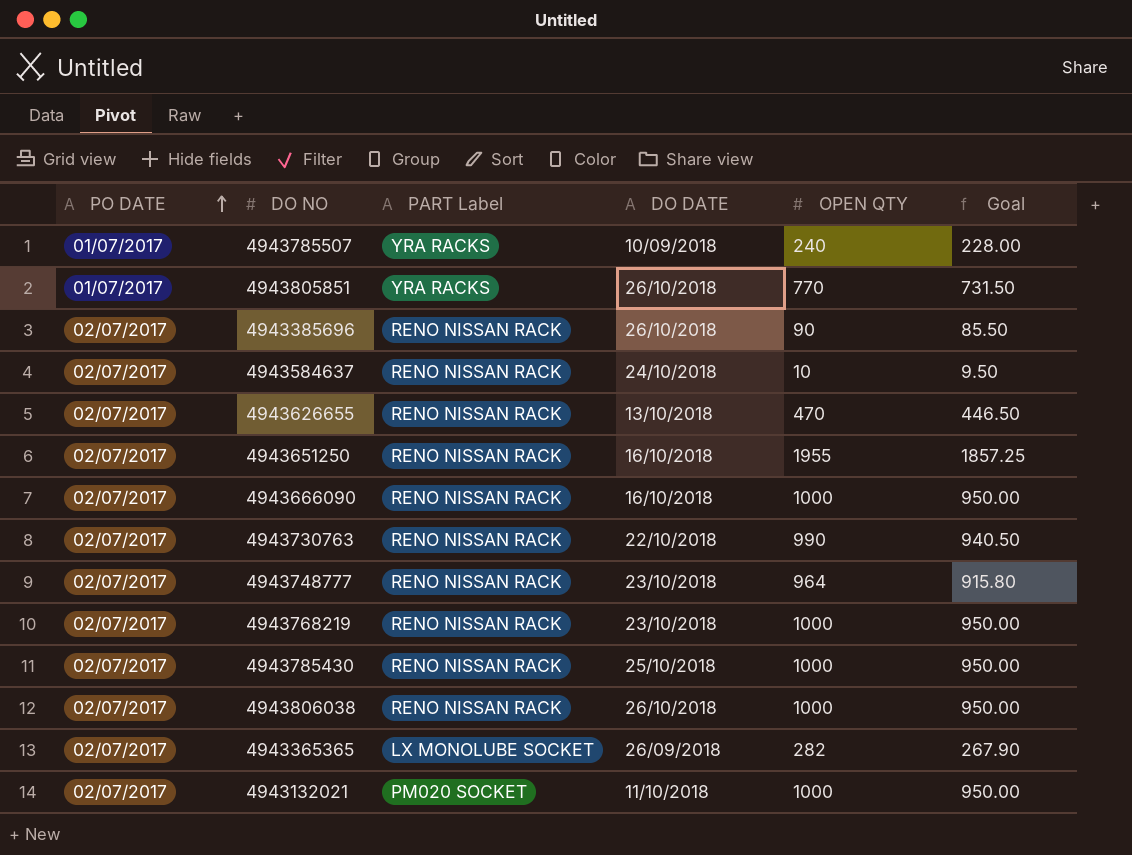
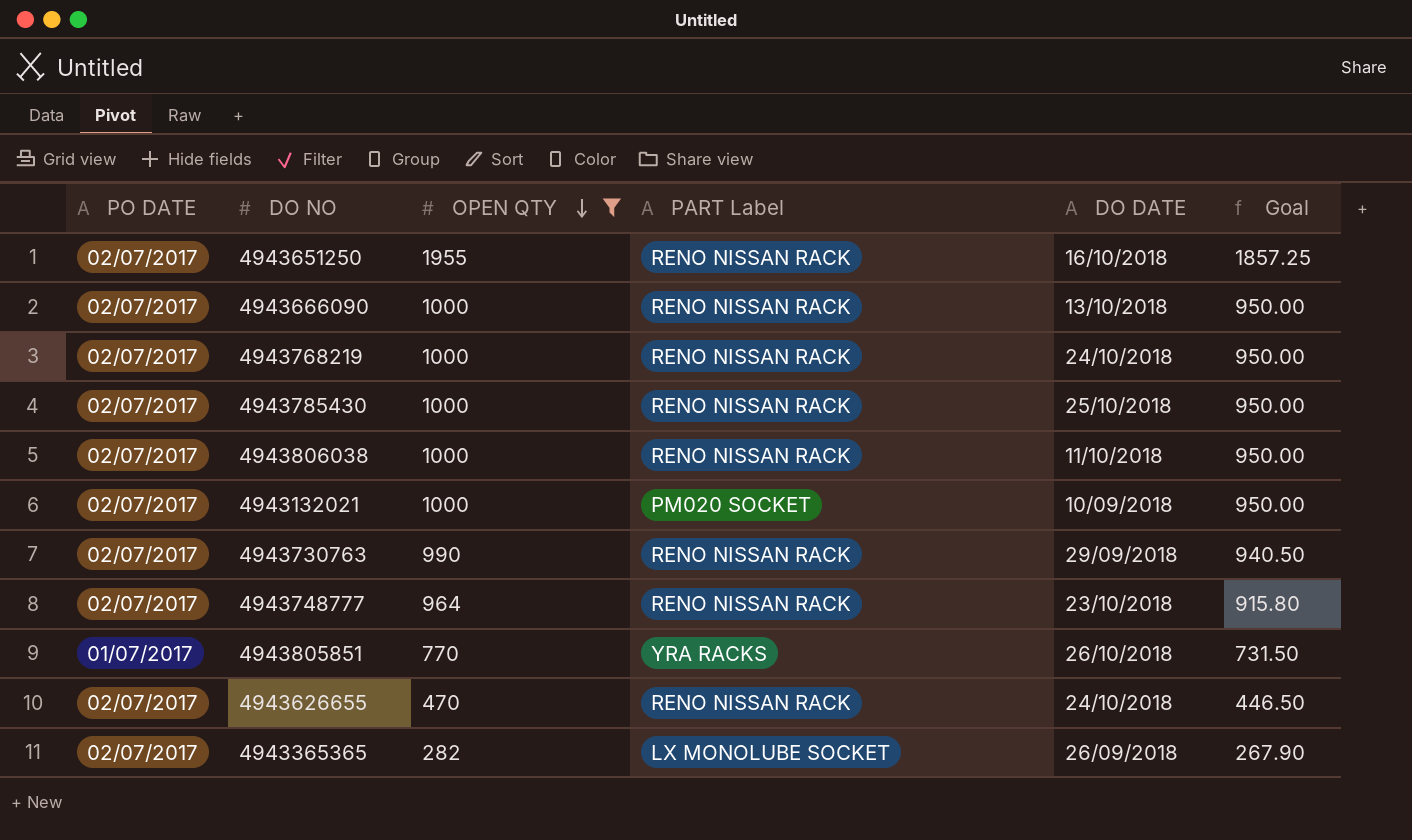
filter: none -> OPEN QTY >= 282
row order: PO DATE ascending -> OPEN QTY descending
column OPEN QTY | position: 5 -> 3
4943666090 | DO DATE: 16/10/2018 -> 13/10/2018
4943768219 | DO DATE: 23/10/2018 -> 24/10/2018
4943806038 | DO DATE: 26/10/2018 -> 11/10/2018
4943132021 | DO DATE: 11/10/2018 -> 10/09/2018
4943730763 | DO DATE: 22/10/2018 -> 29/09/2018
4943626655 | DO DATE: 13/10/2018 -> 24/10/2018

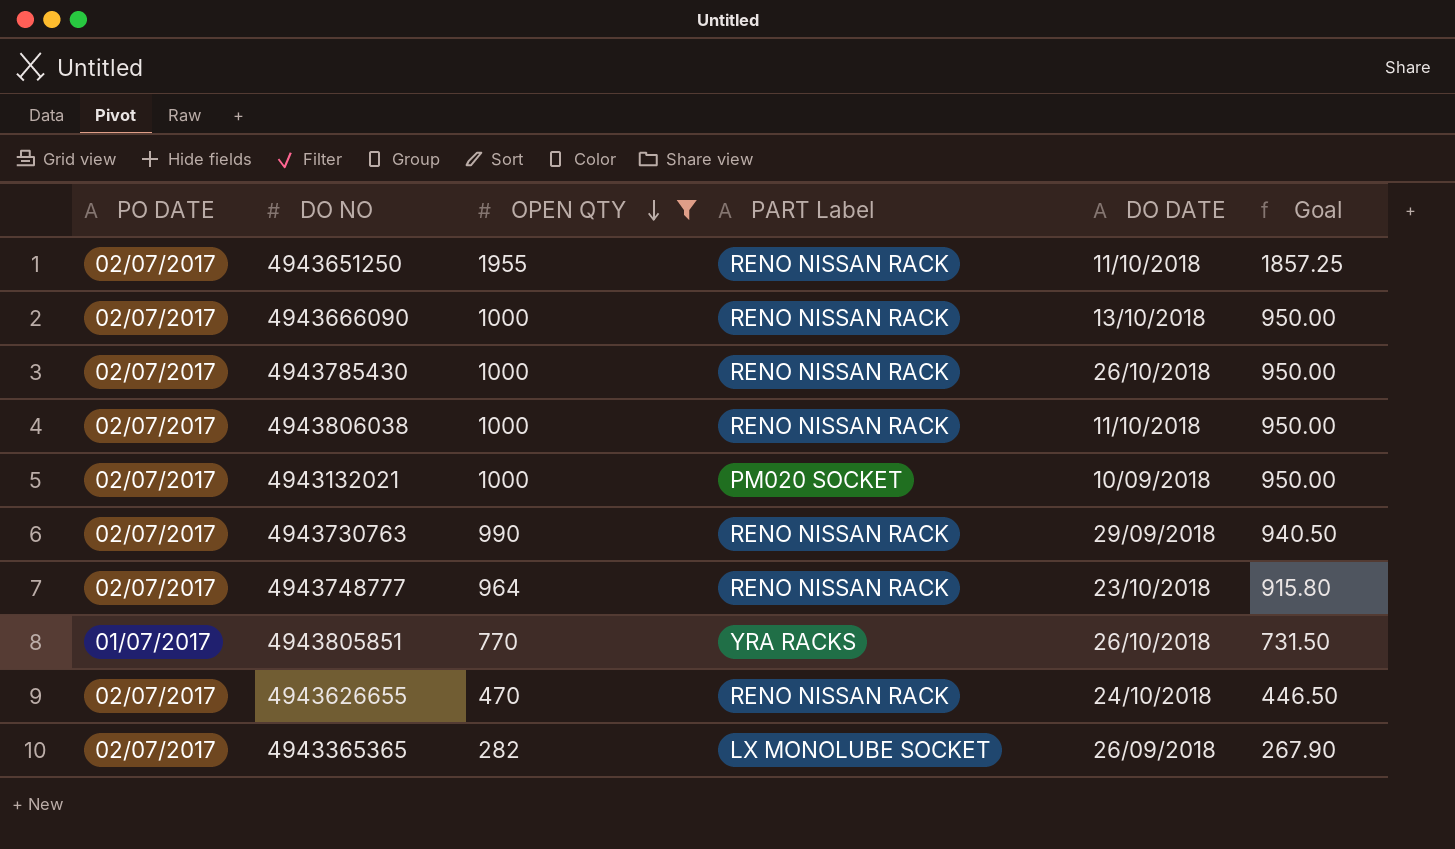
row 4943768219: 02/07/2017 | 1000 | RENO NISSAN RACK | 24/10/2018 | 950.00 -> none
4943651250 | DO DATE: 16/10/2018 -> 11/10/2018
4943785430 | DO DATE: 25/10/2018 -> 26/10/2018

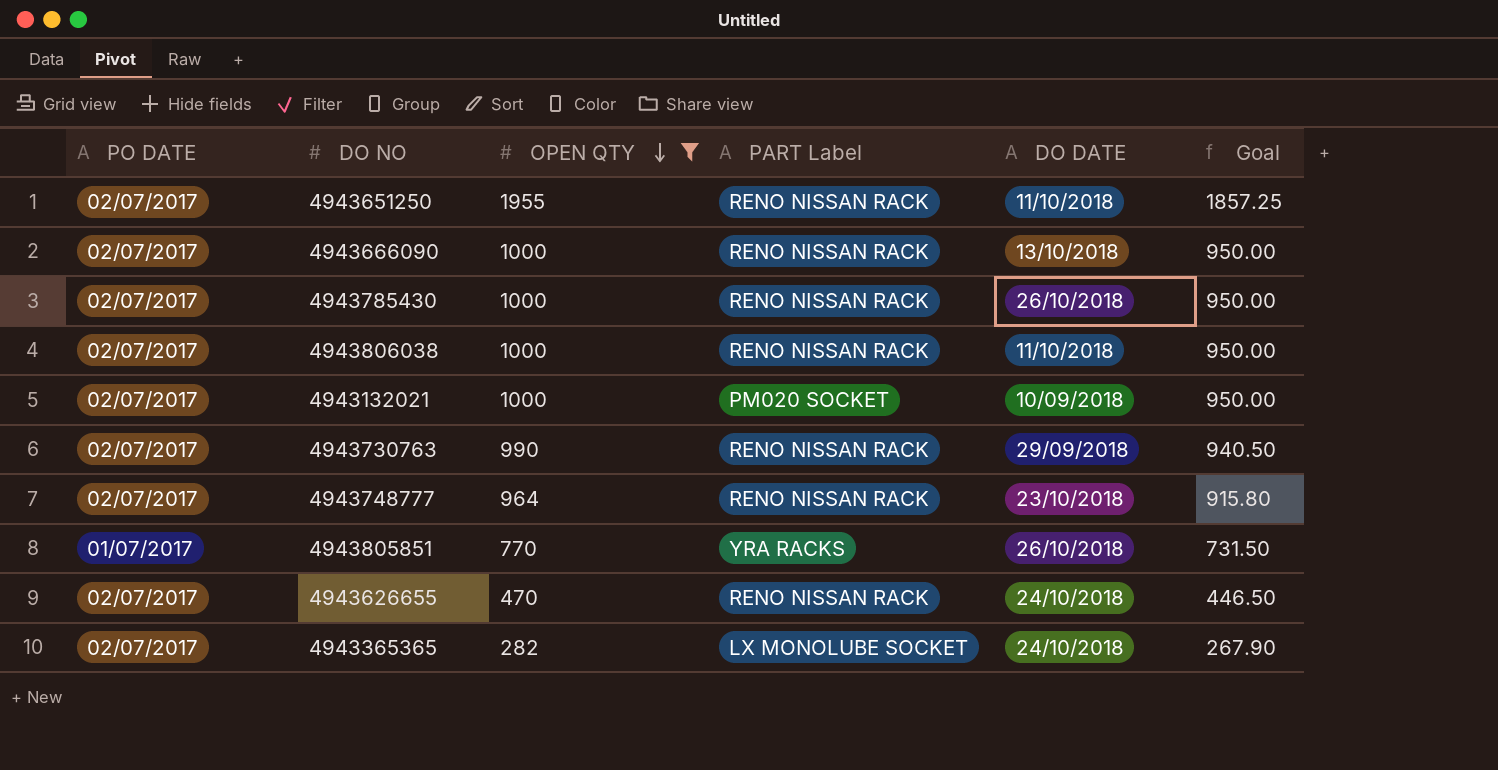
4943365365 | DO DATE: 26/09/2018 -> 24/10/2018

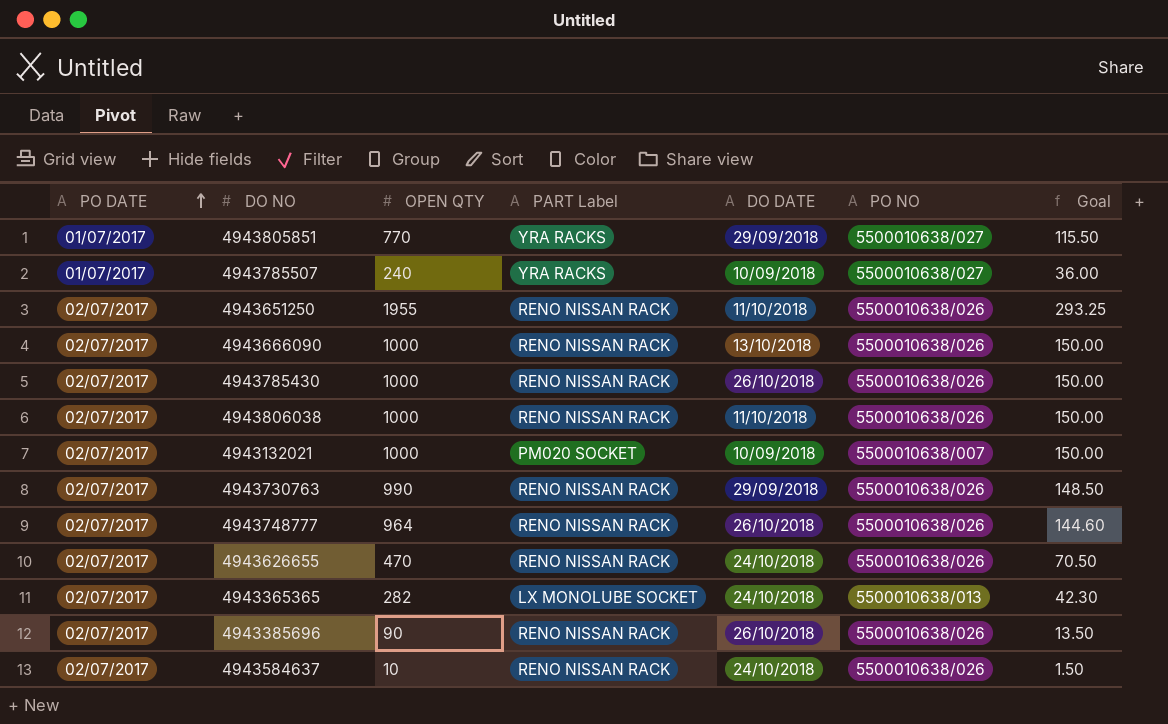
filter: OPEN QTY >= 282 -> none
row order: OPEN QTY descending -> PO DATE ascending
column PO NO | position: none -> 6
column Goal | formula: [OPEN QTY] * 0.95 -> [OPEN QTY] * 0.15
4943805851 | DO DATE: 26/10/2018 -> 29/09/2018
4943748777 | DO DATE: 23/10/2018 -> 26/10/2018

